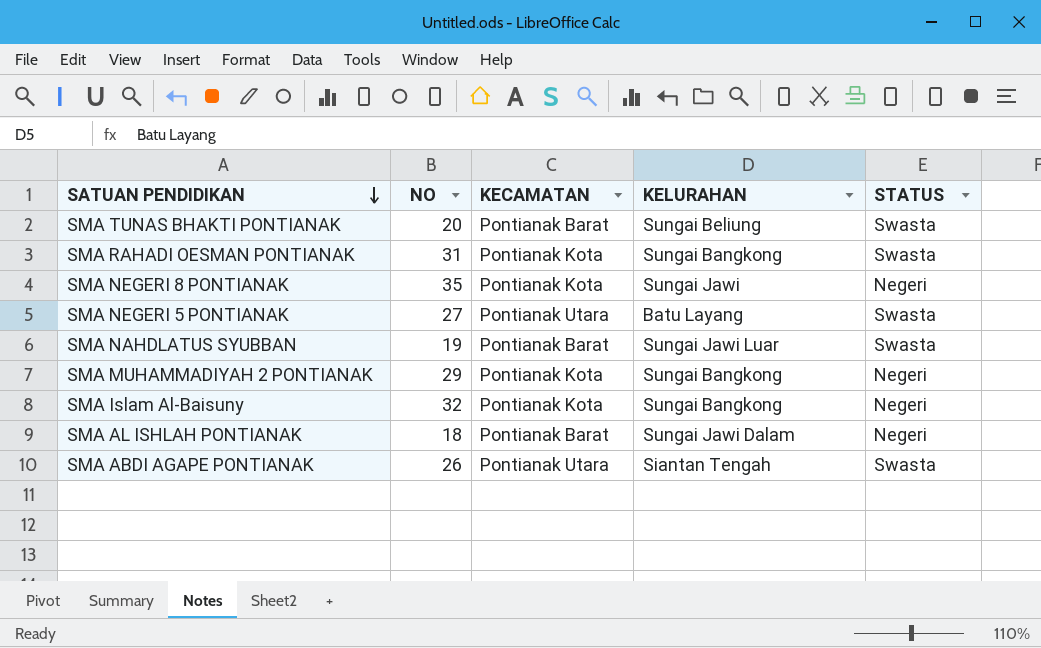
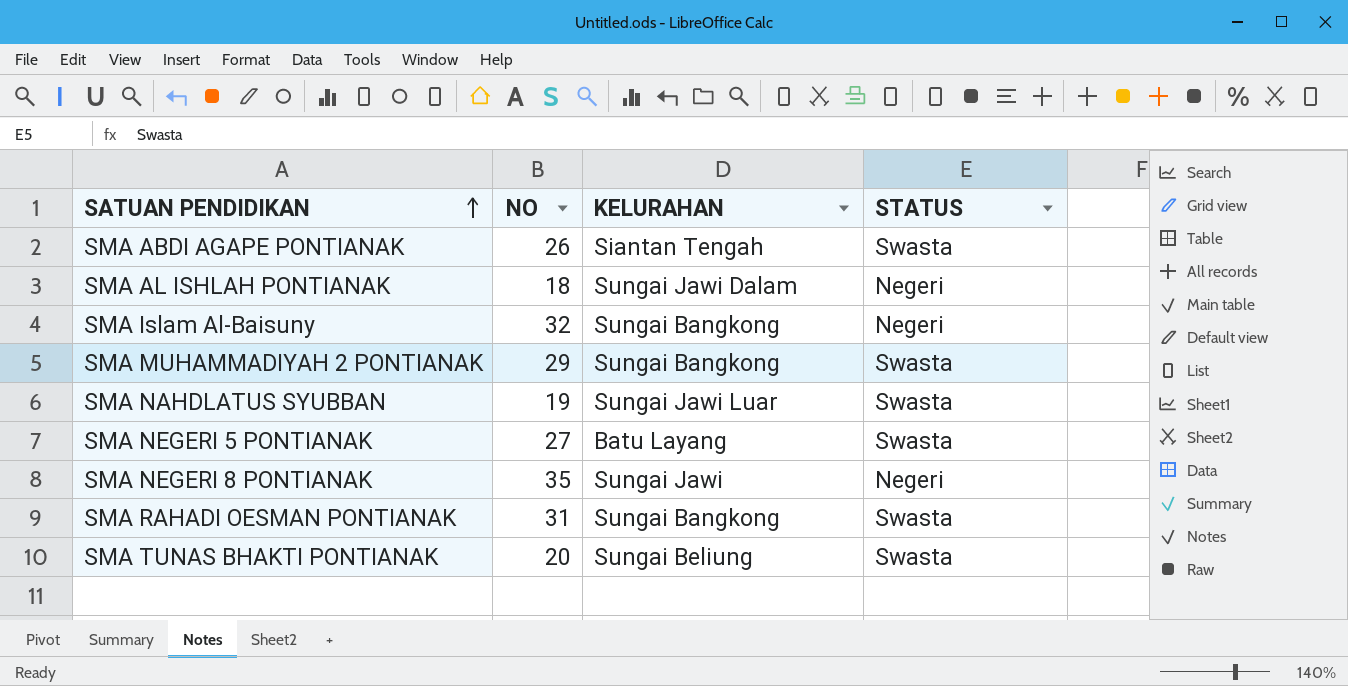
row order: SATUAN PENDIDIKAN descending -> SATUAN PENDIDIKAN ascending
column KECAMATAN | position: 3 -> none
SMA MUHAMMADIYAH 2 PONTIANAK | STATUS: Negeri -> Swasta

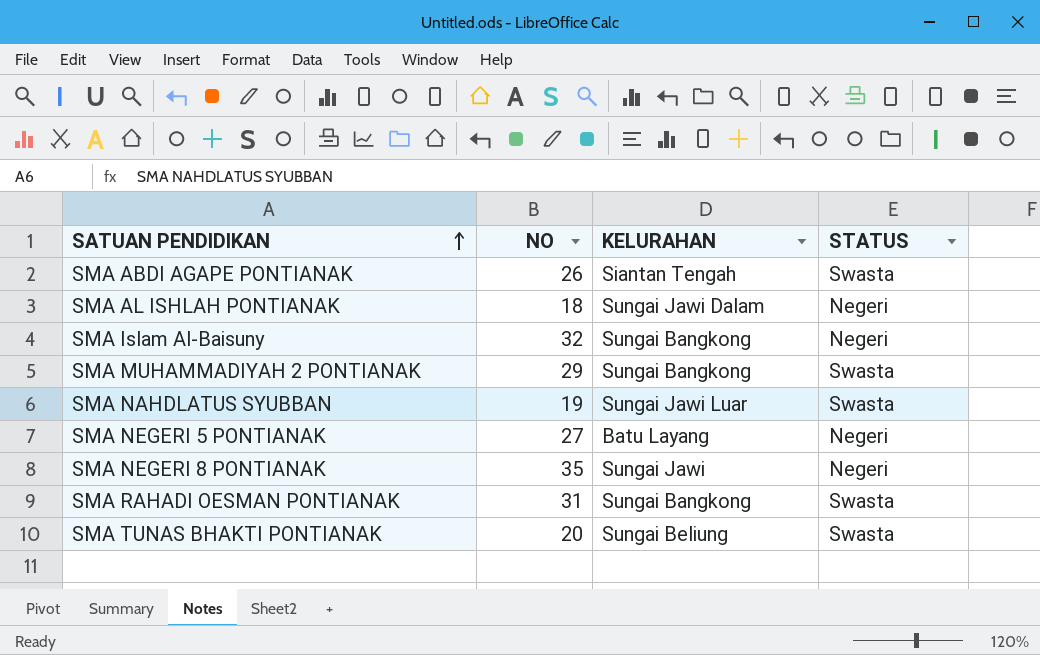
SMA NEGERI 5 PONTIANAK | STATUS: Swasta -> Negeri

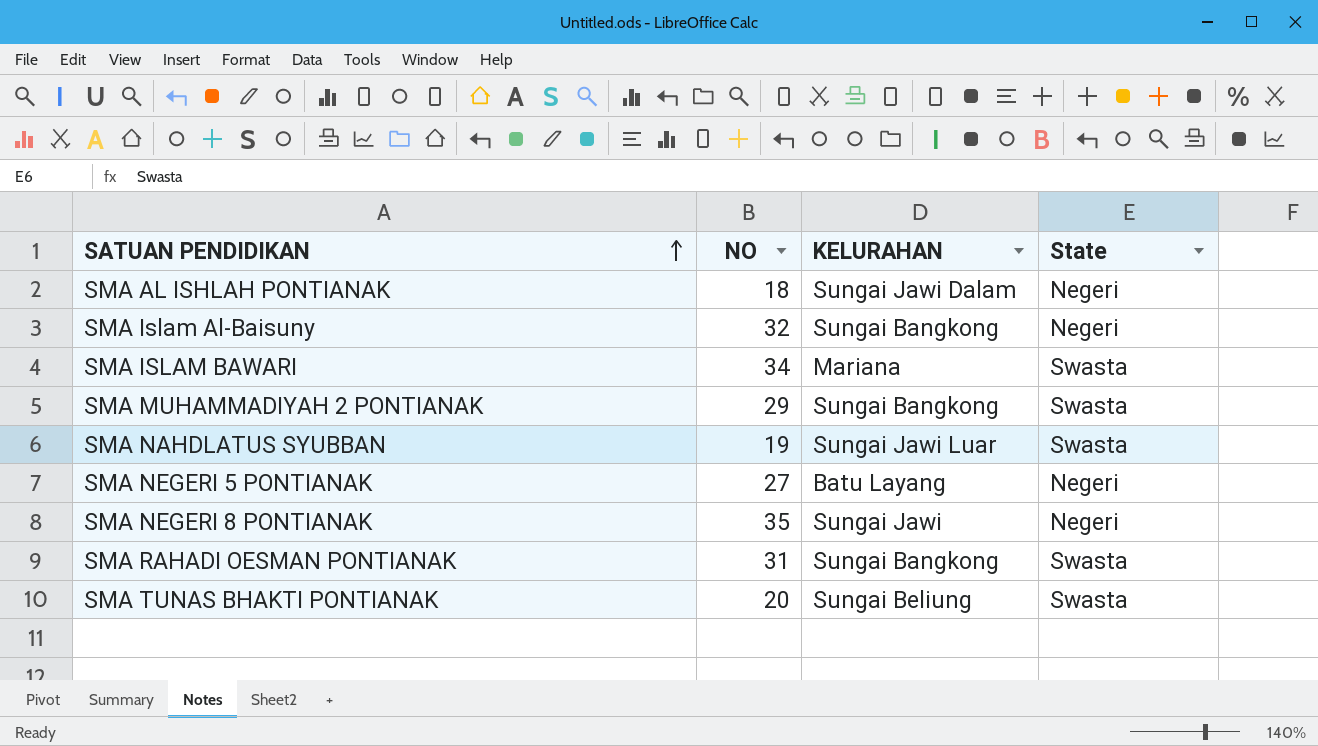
column name: STATUS -> State
row SMA ABDI AGAPE PONTIANAK: 26 | Siantan Tengah | Swasta -> none
row SMA ISLAM BAWARI: none -> 34 | Mariana | Swasta

